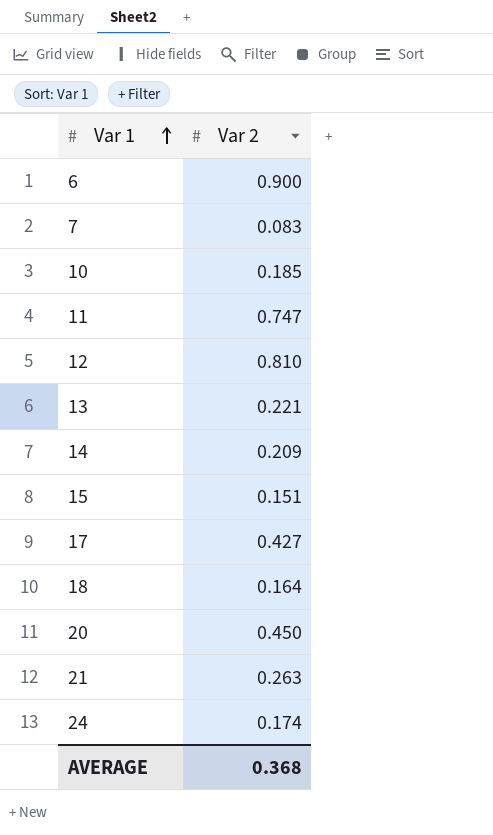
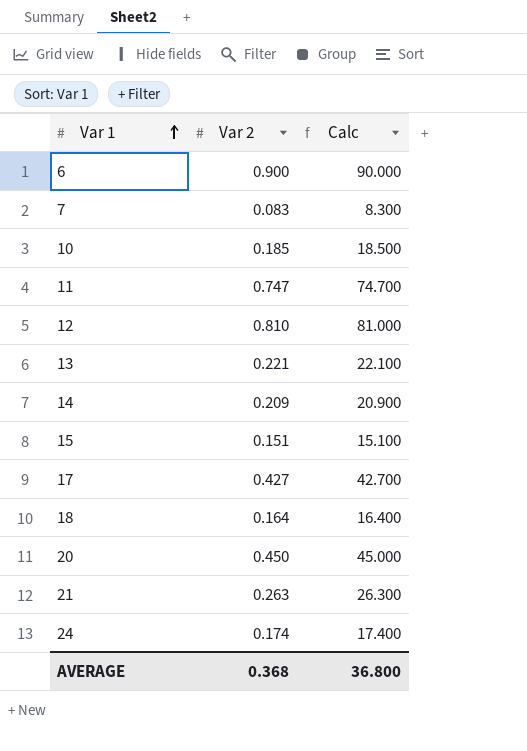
column Calc | formula: none -> [Var 2] * 100

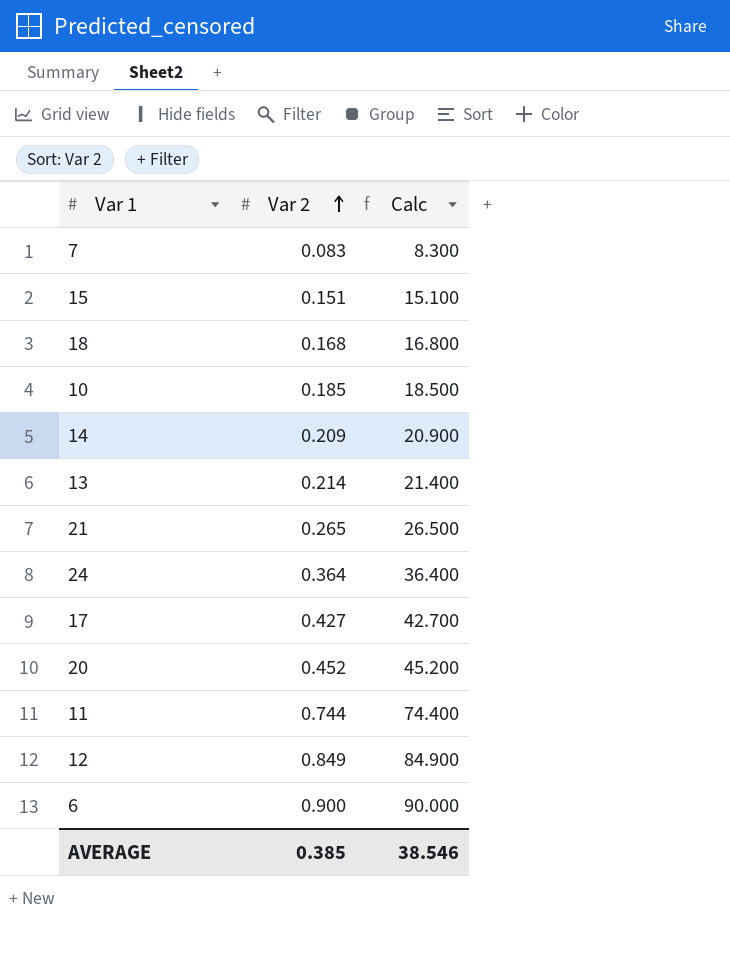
row order: Var 1 ascending -> Var 2 ascending
18 | Var 2: 0.164 -> 0.168
18 | Calc: 16.400 -> 16.800
13 | Var 2: 0.221 -> 0.214
13 | Calc: 22.100 -> 21.400
21 | Var 2: 0.263 -> 0.265
21 | Calc: 26.300 -> 26.500
24 | Var 2: 0.174 -> 0.364
24 | Calc: 17.400 -> 36.400
20 | Var 2: 0.450 -> 0.452
20 | Calc: 45.000 -> 45.200
11 | Var 2: 0.747 -> 0.744
11 | Calc: 74.700 -> 74.400
12 | Var 2: 0.810 -> 0.849
12 | Calc: 81.000 -> 84.900
AVERAGE | Var 2: 0.368 -> 0.385
AVERAGE | Calc: 36.800 -> 38.546

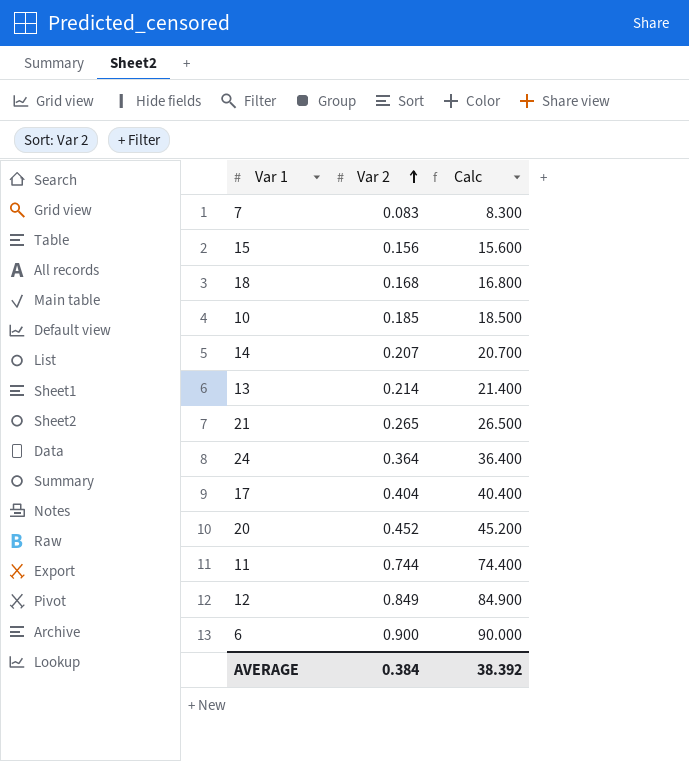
15 | Var 2: 0.151 -> 0.156
15 | Calc: 15.100 -> 15.600
14 | Var 2: 0.209 -> 0.207
14 | Calc: 20.900 -> 20.700
17 | Var 2: 0.427 -> 0.404
17 | Calc: 42.700 -> 40.400
AVERAGE | Var 2: 0.385 -> 0.384
AVERAGE | Calc: 38.546 -> 38.392

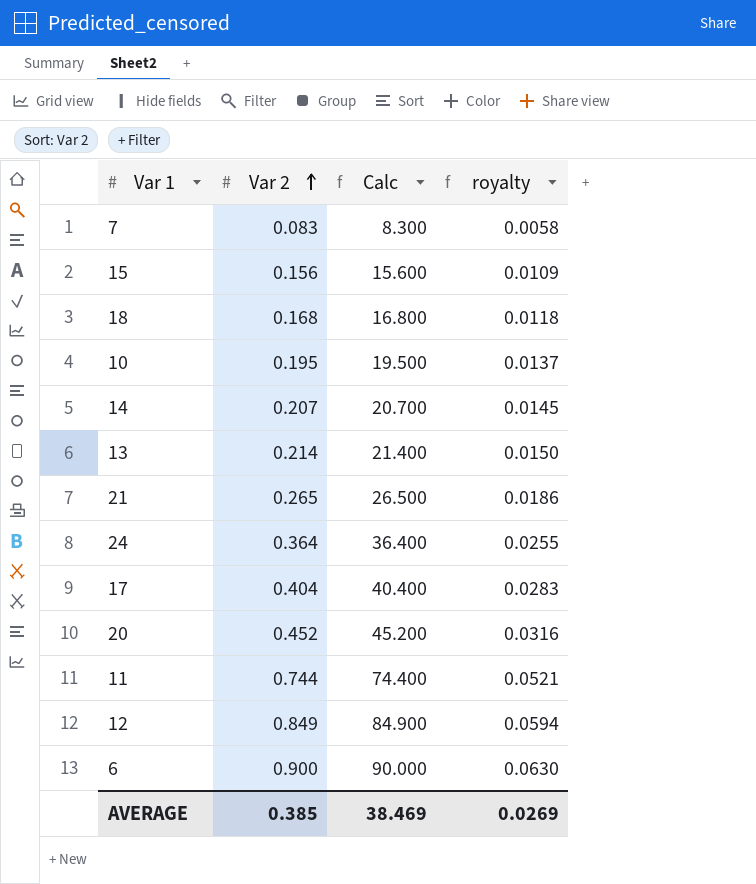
column royalty | formula: none -> [Var 2] * 0.07
10 | Var 2: 0.185 -> 0.195
10 | Calc: 18.500 -> 19.500
AVERAGE | Var 2: 0.384 -> 0.385
AVERAGE | Calc: 38.392 -> 38.469

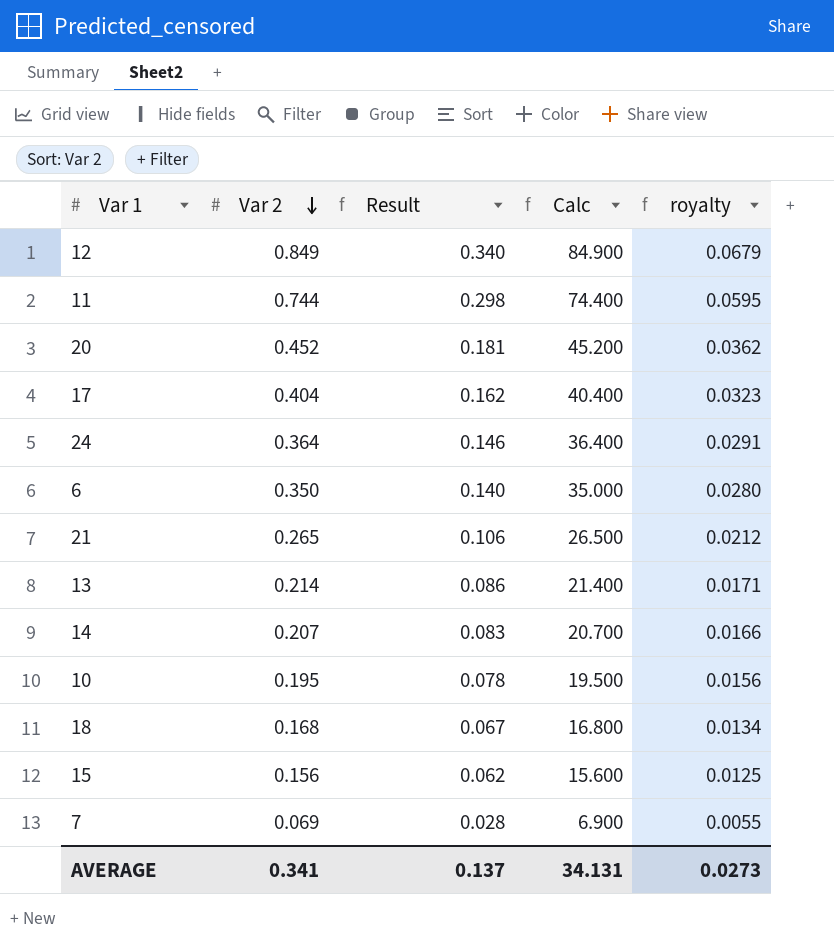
row order: Var 2 ascending -> Var 2 descending
column Result | formula: none -> [Var 2] * 0.4
column royalty | formula: [Var 2] * 0.07 -> [Var 2] * 0.08
6 | Var 2: 0.900 -> 0.350
6 | Calc: 90.000 -> 35.000
7 | Var 2: 0.083 -> 0.069
7 | Calc: 8.300 -> 6.900
AVERAGE | Var 2: 0.385 -> 0.341
AVERAGE | Calc: 38.469 -> 34.131
AVERAGE | royalty: 0.0269 -> 0.0273

